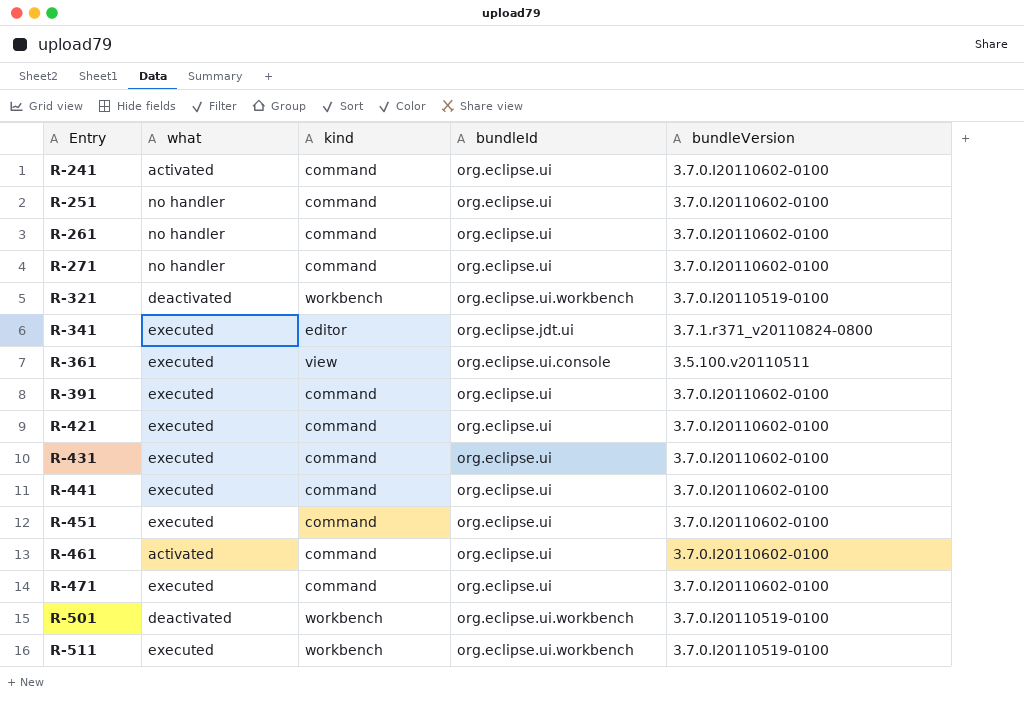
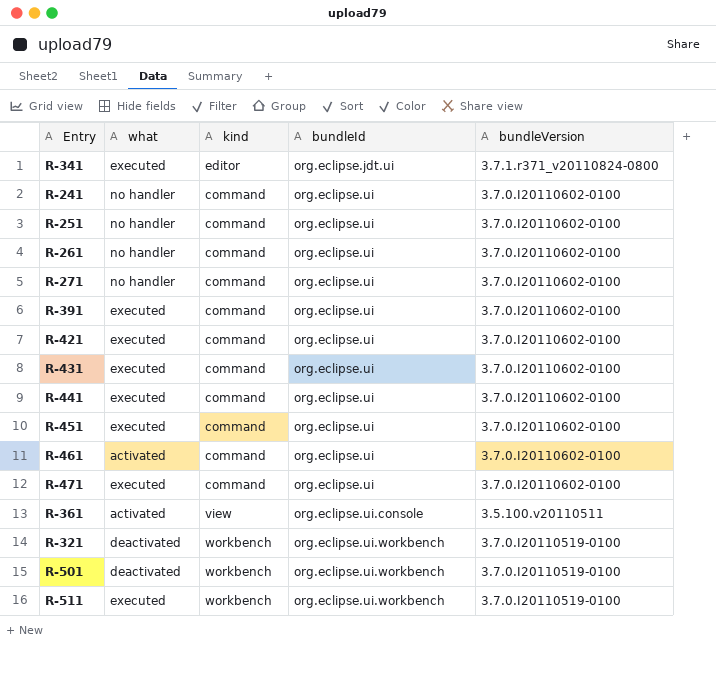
row order: Entry ascending -> bundleId ascending
R-241 | what: activated -> no handler
R-361 | what: executed -> activated

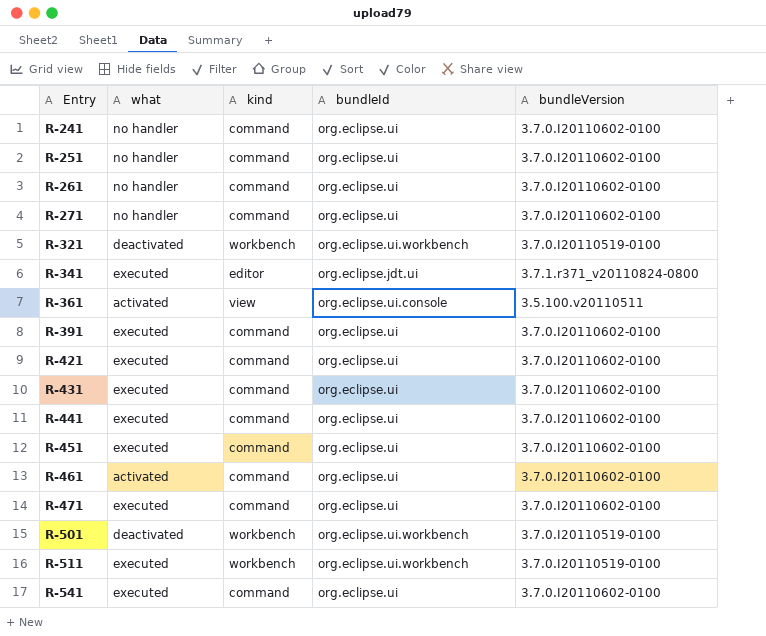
row order: bundleId ascending -> Entry ascending
row R-541: none -> executed | command | org.eclipse.ui | 3.7.0.I20110602-0100

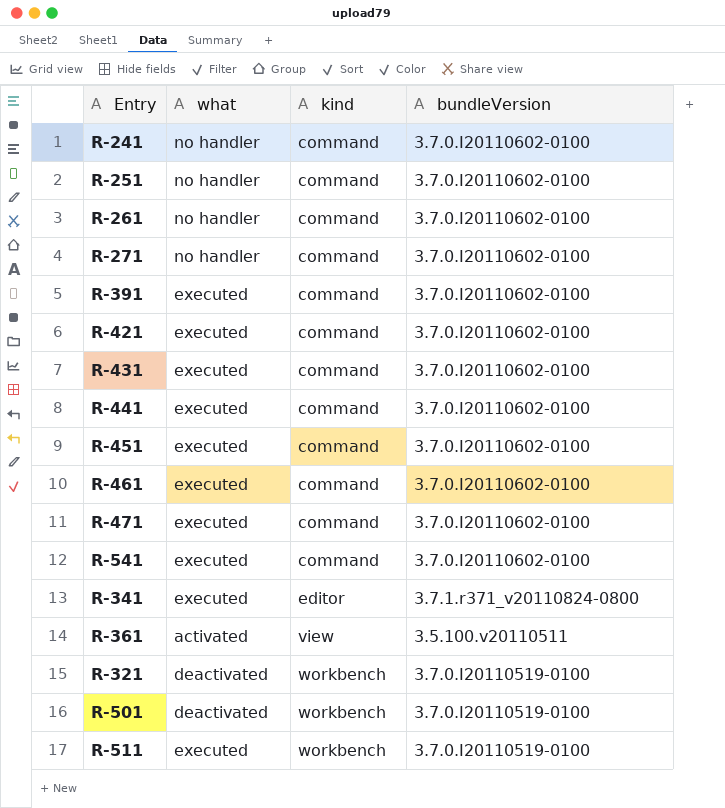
row order: Entry ascending -> kind ascending
column bundleId | position: 4 -> none
R-461 | what: activated -> executed

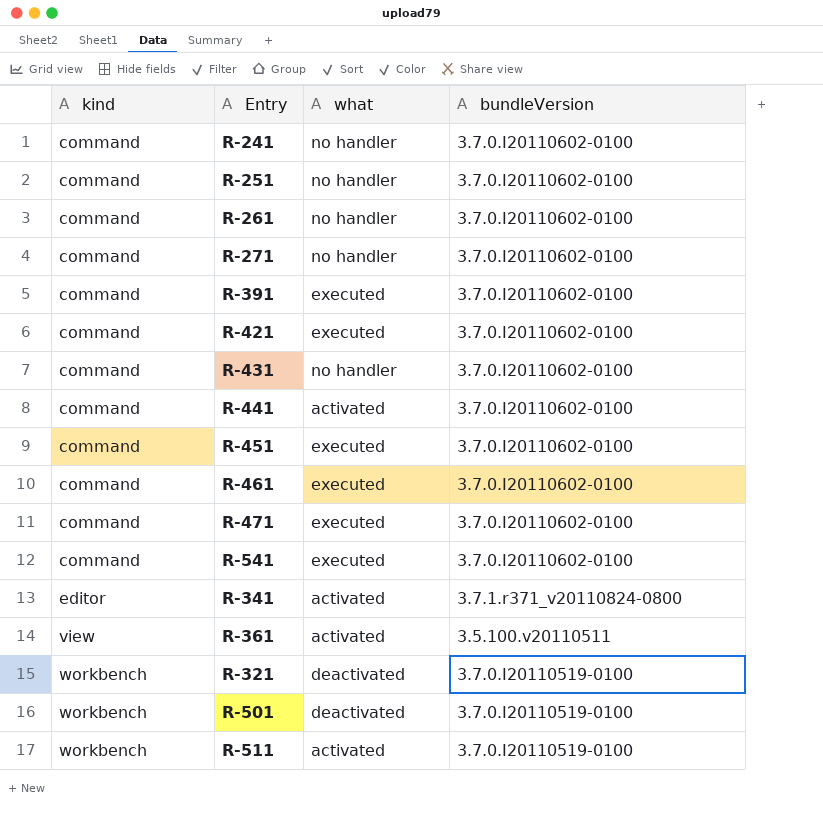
column kind | position: 3 -> 1
R-431 | what: executed -> no handler
R-441 | what: executed -> activated
R-341 | what: executed -> activated
R-511 | what: executed -> activated

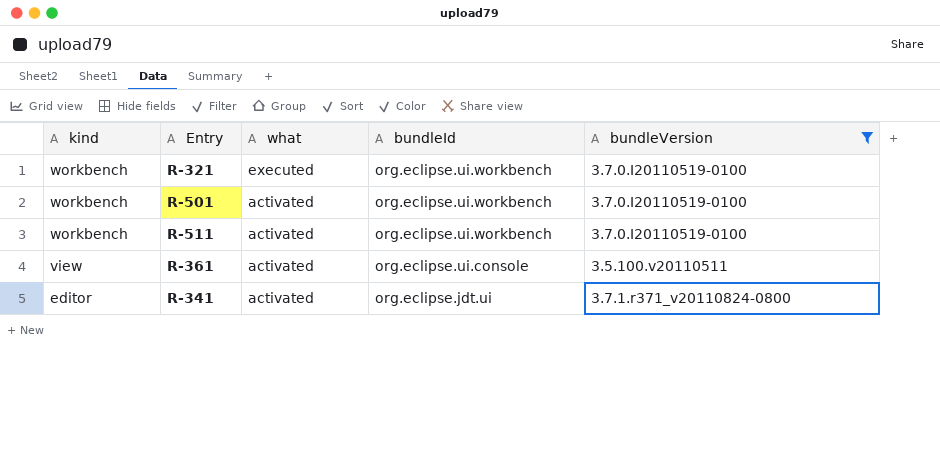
filter: none -> bundleVersion != 3.7.0.I20110602-0100
row order: kind ascending -> kind descending
column bundleId | position: none -> 4
R-321 | what: deactivated -> executed
R-501 | what: deactivated -> activated

